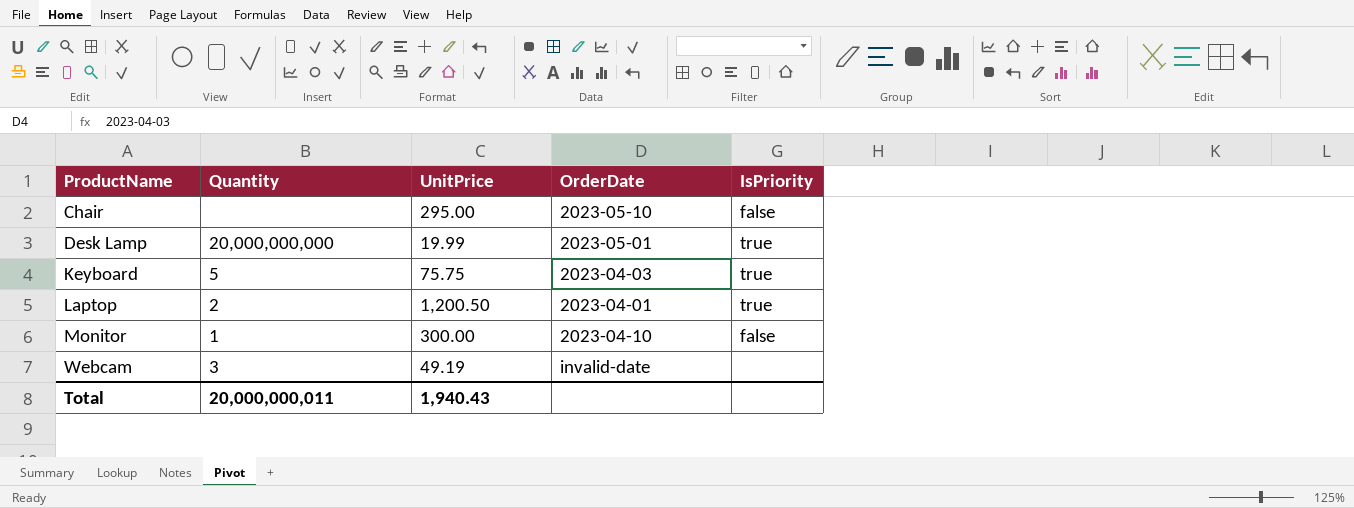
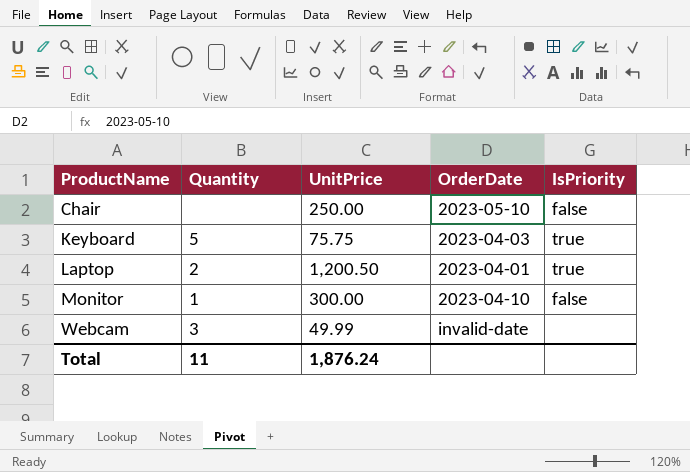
row Desk Lamp: 20,000,000,000 | 19.99 | 2023-05-01 | true -> none
Chair | UnitPrice: 295.00 -> 250.00
Webcam | UnitPrice: 49.19 -> 49.99
Total | Quantity: 20,000,000,011 -> 11
Total | UnitPrice: 1,940.43 -> 1,876.24

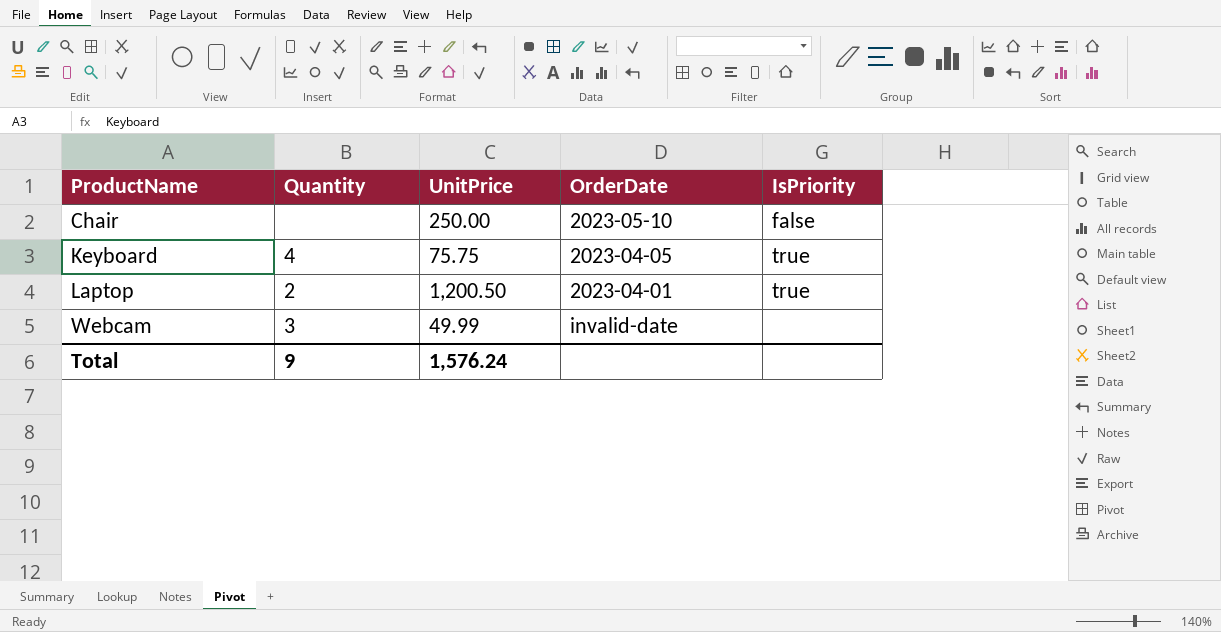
row Monitor: 1 | 300.00 | 2023-04-10 | false -> none
Keyboard | Quantity: 5 -> 4
Keyboard | OrderDate: 2023-04-03 -> 2023-04-05
Total | Quantity: 11 -> 9
Total | UnitPrice: 1,876.24 -> 1,576.24

